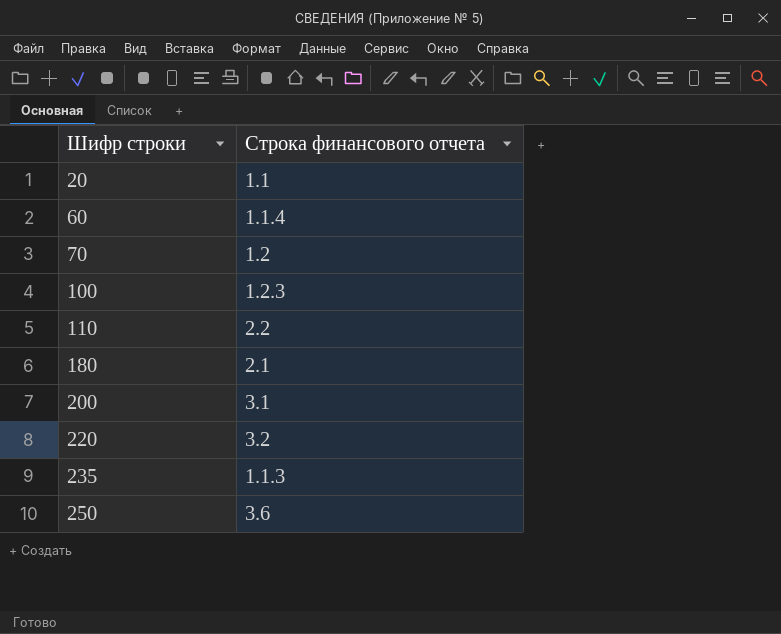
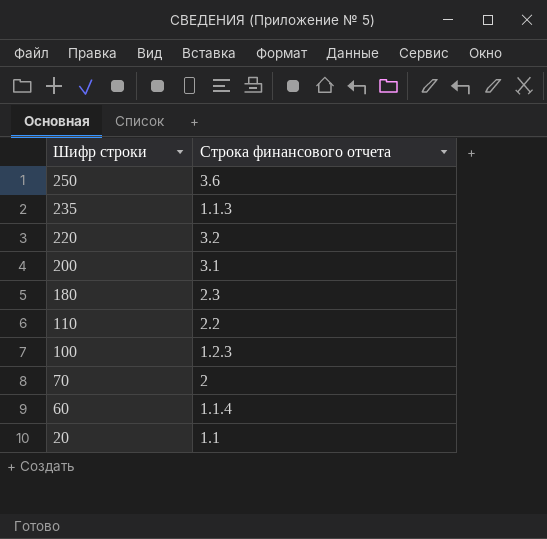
row order: Шифр строки ascending -> Шифр строки descending
180 | Строка финансового отчета: 2.1 -> 2.3
70 | Строка финансового отчета: 1.2 -> 2

